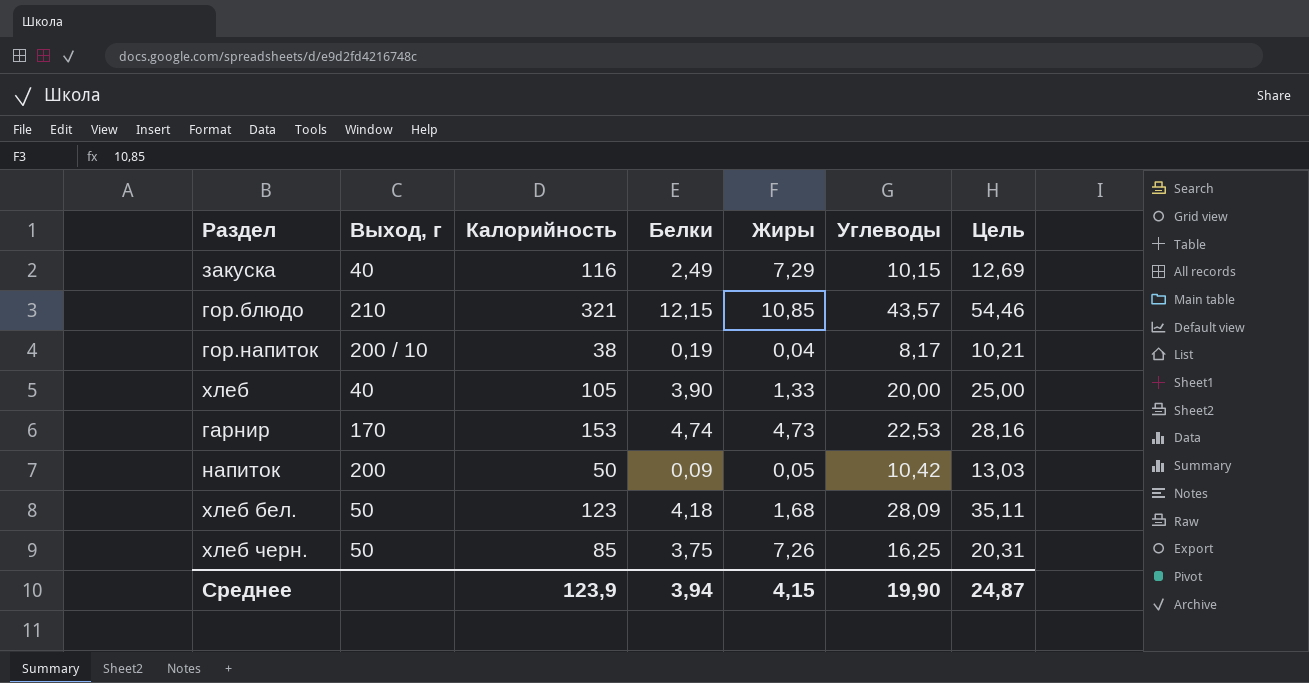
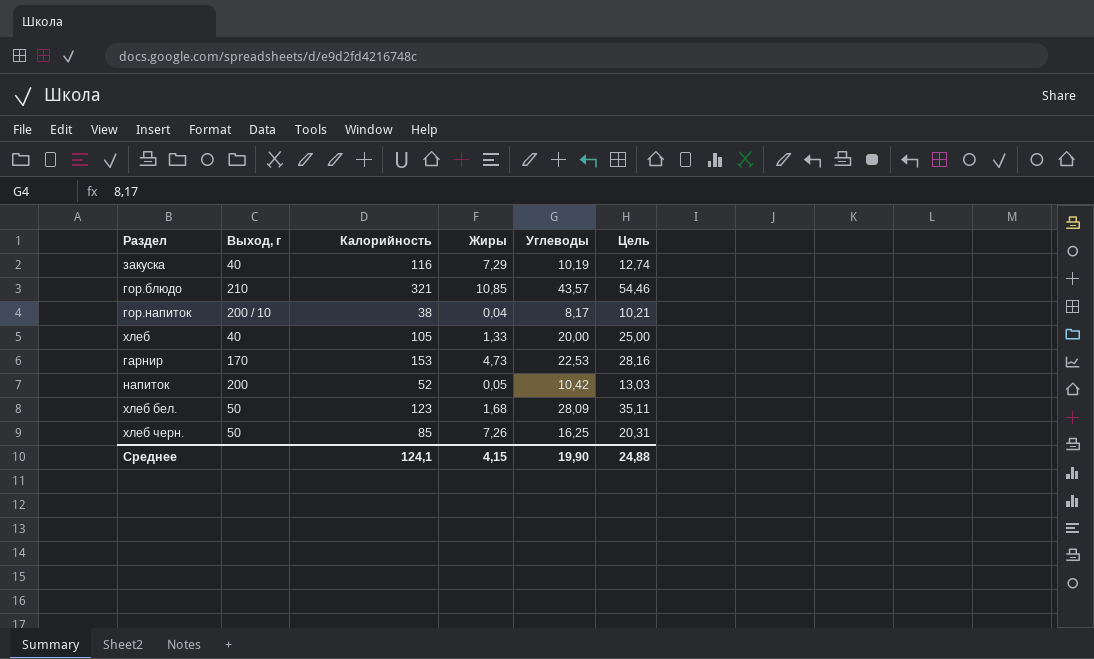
column Белки | position: 4 -> none
закуска | Углеводы: 10,15 -> 10,19
закуска | Цель: 12,69 -> 12,74
напиток | Калорийность: 50 -> 52
Среднее | Калорийность: 123,9 -> 124,1
Среднее | Цель: 24,87 -> 24,88

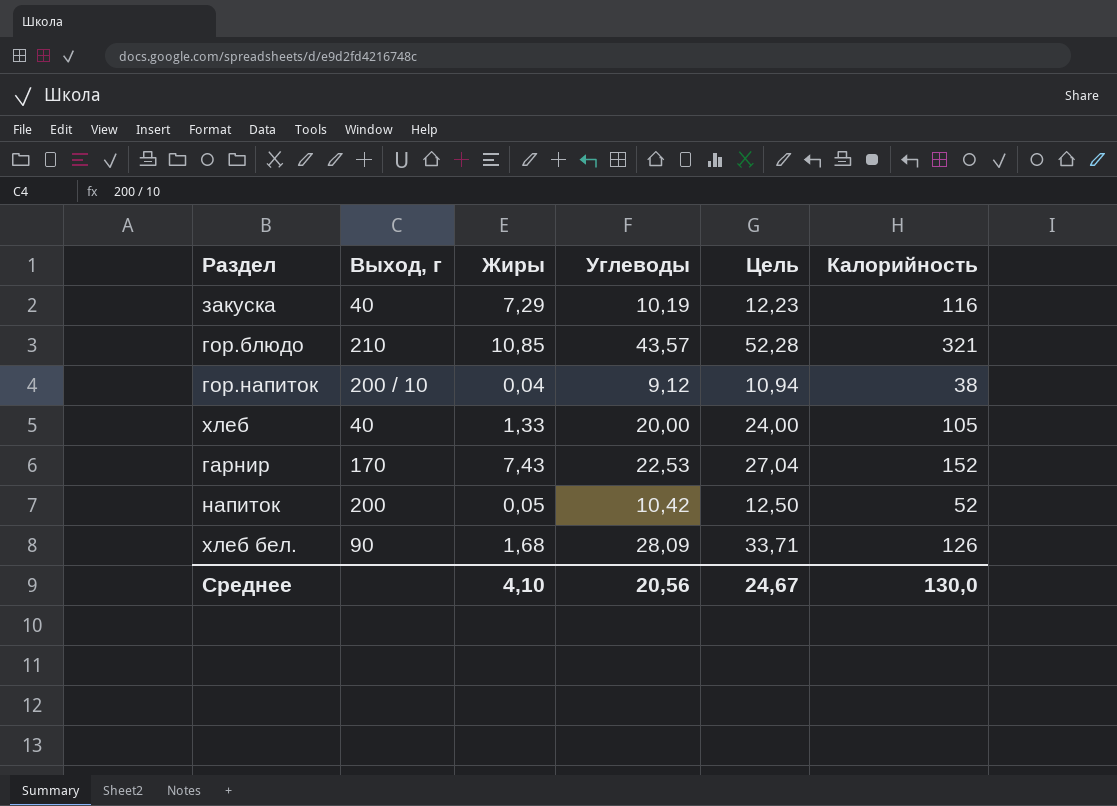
column Цель | formula: [Углеводы] * 1,25 -> [Углеводы] * 1,2
column Калорийность | position: 3 -> 6
row хлеб черн.: 50 | 85 | 7,26 | 16,25 | 20,31 -> none
гор.напиток | Углеводы: 8,17 -> 9,12
гарнир | Жиры: 4,73 -> 7,43
гарнир | Калорийность: 153 -> 152
хлеб бел. | Выход, г: 50 -> 90
хлеб бел. | Калорийность: 123 -> 126
Среднее | Жиры: 4,15 -> 4,10
Среднее | Углеводы: 19,90 -> 20,56
Среднее | Цель: 24,88 -> 24,67
Среднее | Калорийность: 124,1 -> 130,0

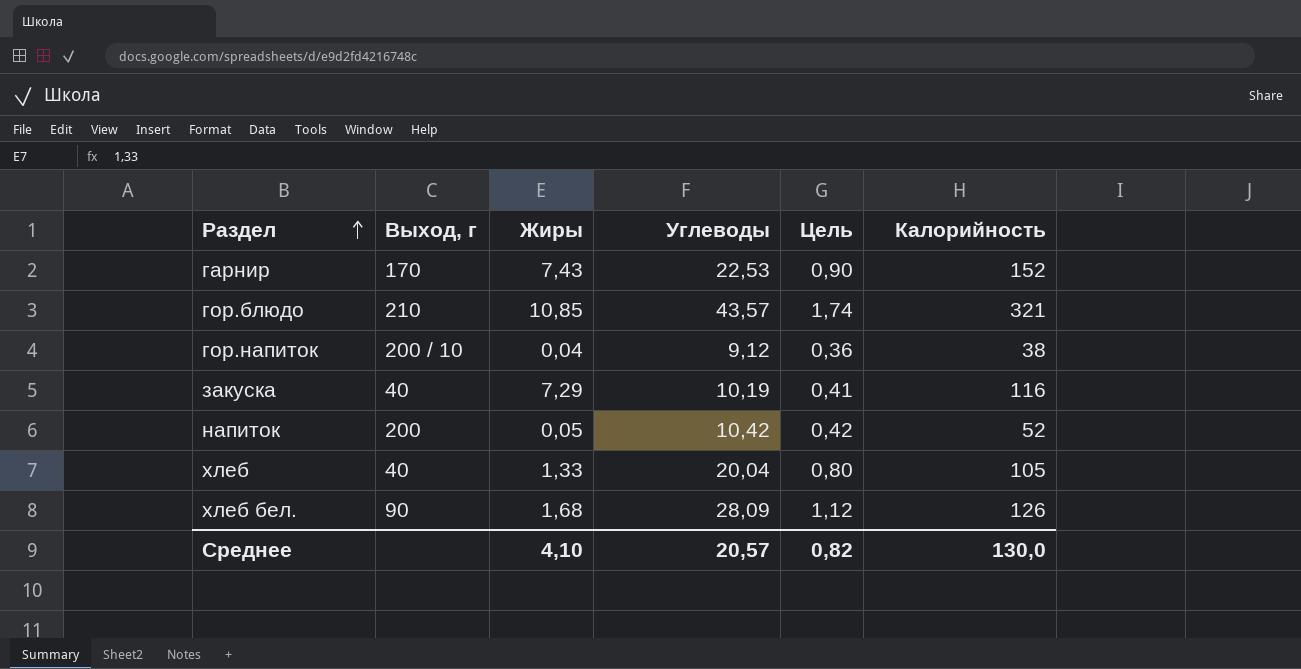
row order: none -> Раздел ascending
column Цель | formula: [Углеводы] * 1,2 -> [Углеводы] * 0,04
хлеб | Углеводы: 20,00 -> 20,04
Среднее | Углеводы: 20,56 -> 20,57
Среднее | Цель: 24,67 -> 0,82

